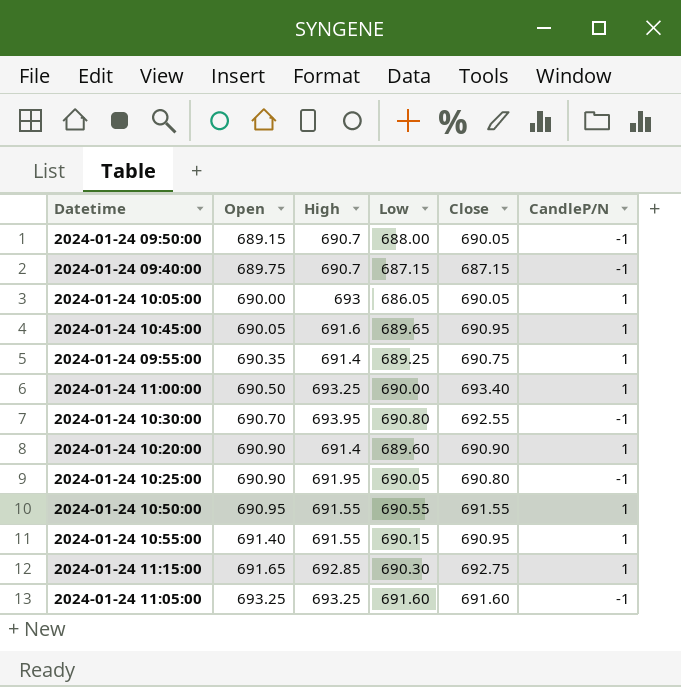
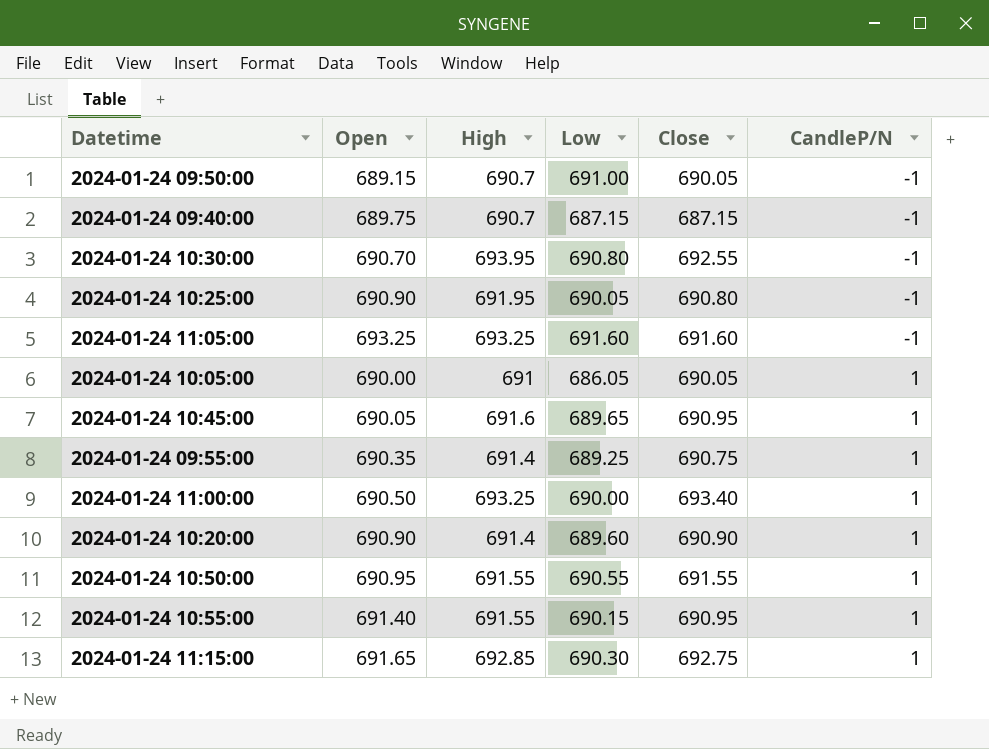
row order: Open ascending -> CandleP/N ascending
2024-01-24 09:50:00 | Low: 688.00 -> 691.00
2024-01-24 10:05:00 | High: 693 -> 691

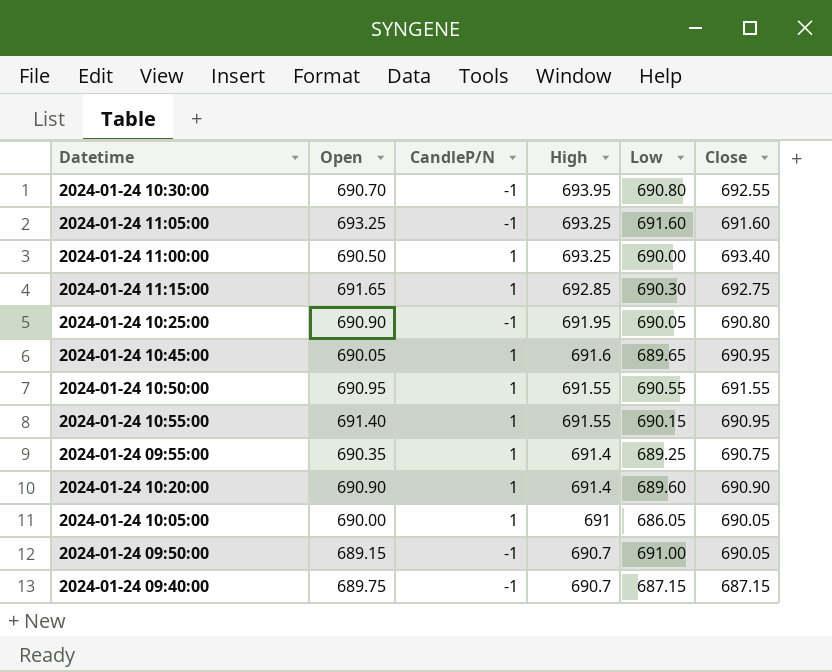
row order: CandleP/N ascending -> High descending
column CandleP/N | position: 6 -> 3

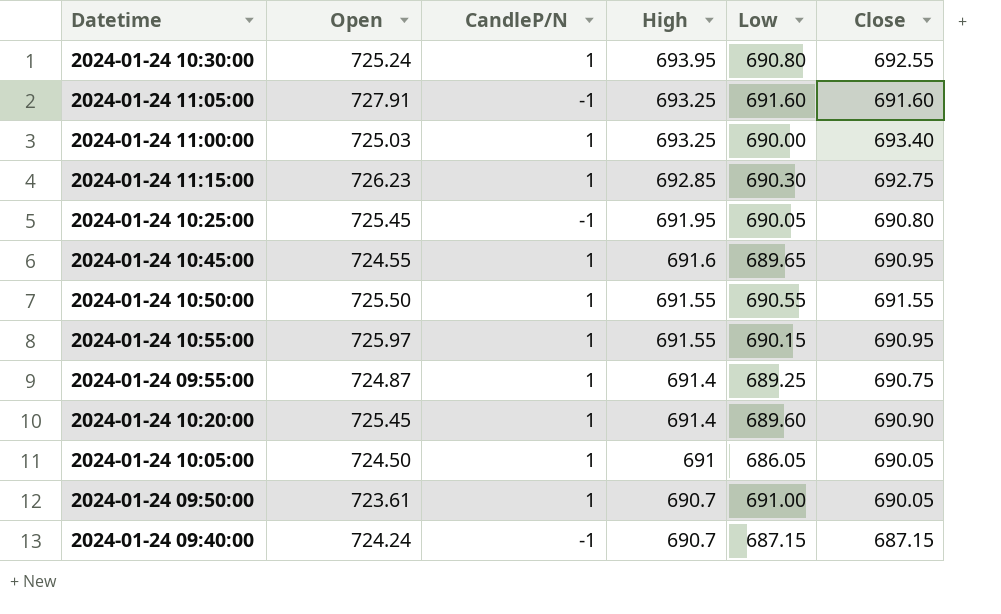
2024-01-24 10:30:00 | Open: 690.70 -> 725.24
2024-01-24 10:30:00 | CandleP/N: -1 -> 1
2024-01-24 11:05:00 | Open: 693.25 -> 727.91
2024-01-24 11:00:00 | Open: 690.50 -> 725.03
2024-01-24 11:15:00 | Open: 691.65 -> 726.23
2024-01-24 10:25:00 | Open: 690.90 -> 725.45
2024-01-24 10:45:00 | Open: 690.05 -> 724.55
2024-01-24 10:50:00 | Open: 690.95 -> 725.50
2024-01-24 10:55:00 | Open: 691.40 -> 725.97
2024-01-24 09:55:00 | Open: 690.35 -> 724.87
2024-01-24 10:20:00 | Open: 690.90 -> 725.45
2024-01-24 10:05:00 | Open: 690.00 -> 724.50
2024-01-24 09:50:00 | Open: 689.15 -> 723.61
2024-01-24 09:50:00 | CandleP/N: -1 -> 1
2024-01-24 09:40:00 | Open: 689.75 -> 724.24

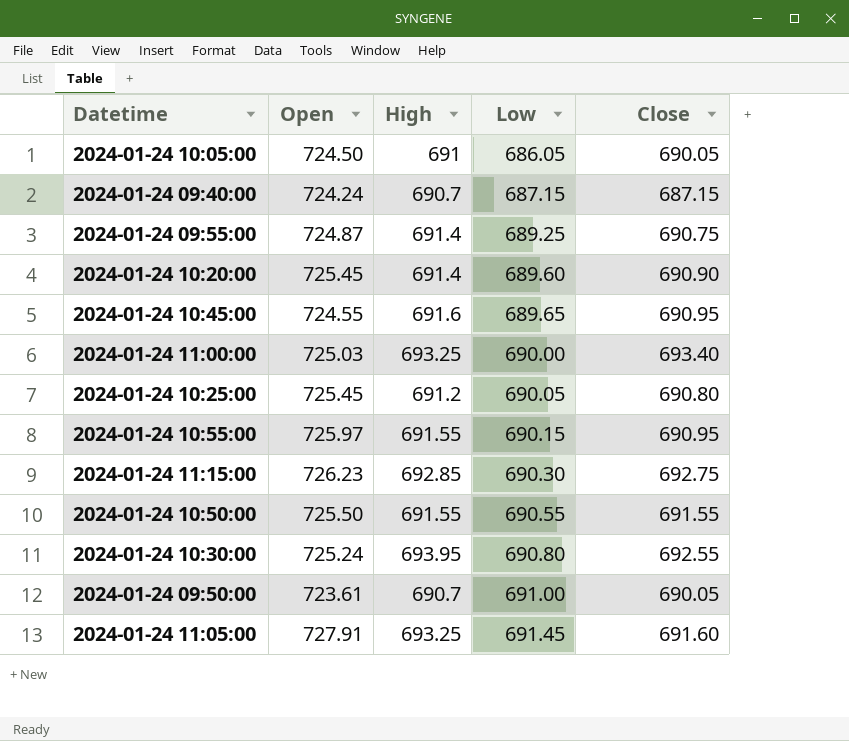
row order: High descending -> Low ascending
column CandleP/N | position: 3 -> none
2024-01-24 10:25:00 | High: 691.95 -> 691.2
2024-01-24 11:05:00 | Low: 691.60 -> 691.45

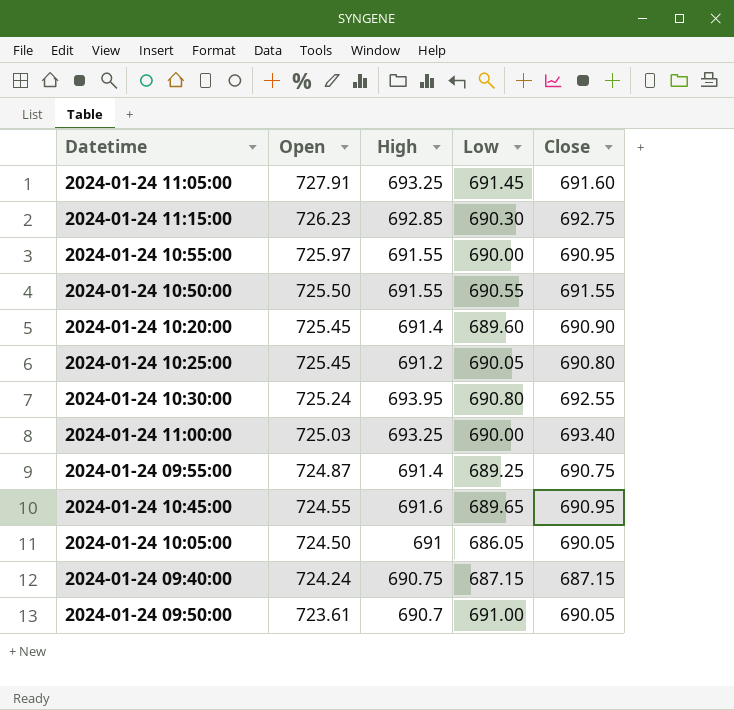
row order: Low ascending -> Open descending
2024-01-24 10:55:00 | Low: 690.15 -> 690.00
2024-01-24 09:40:00 | High: 690.7 -> 690.75

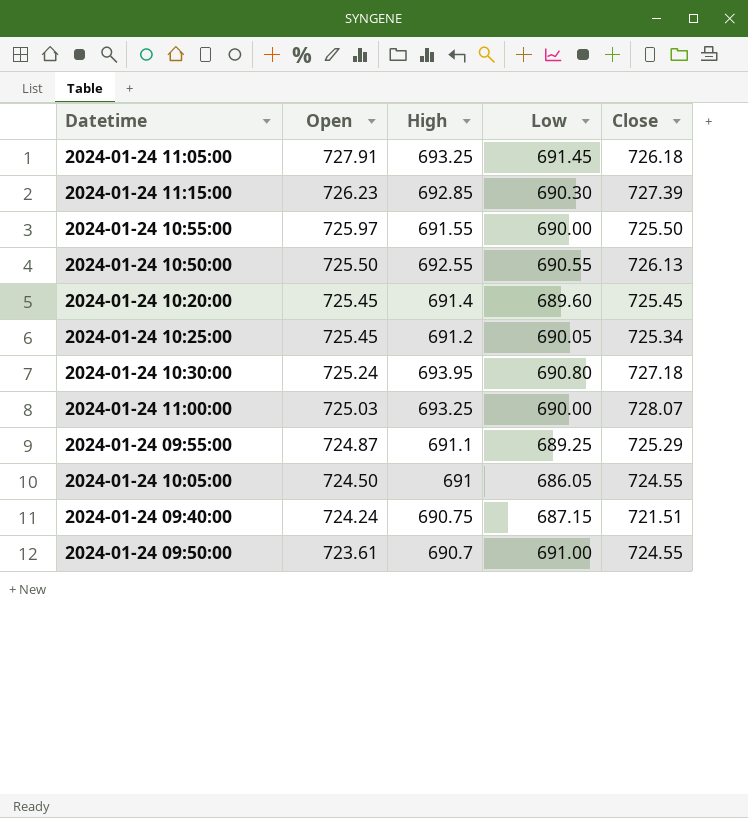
row 2024-01-24 10:45:00: 724.55 | 691.6 | 689.65 | 690.95 -> none
2024-01-24 11:05:00 | Close: 691.60 -> 726.18
2024-01-24 11:15:00 | Close: 692.75 -> 727.39
2024-01-24 10:55:00 | Close: 690.95 -> 725.50
2024-01-24 10:50:00 | High: 691.55 -> 692.55
2024-01-24 10:50:00 | Close: 691.55 -> 726.13
2024-01-24 10:20:00 | Close: 690.90 -> 725.45
2024-01-24 10:25:00 | Close: 690.80 -> 725.34
2024-01-24 10:30:00 | Close: 692.55 -> 727.18
2024-01-24 11:00:00 | Close: 693.40 -> 728.07
2024-01-24 09:55:00 | High: 691.4 -> 691.1
2024-01-24 09:55:00 | Close: 690.75 -> 725.29
2024-01-24 10:05:00 | Close: 690.05 -> 724.55
2024-01-24 09:40:00 | Close: 687.15 -> 721.51
2024-01-24 09:50:00 | Close: 690.05 -> 724.55

